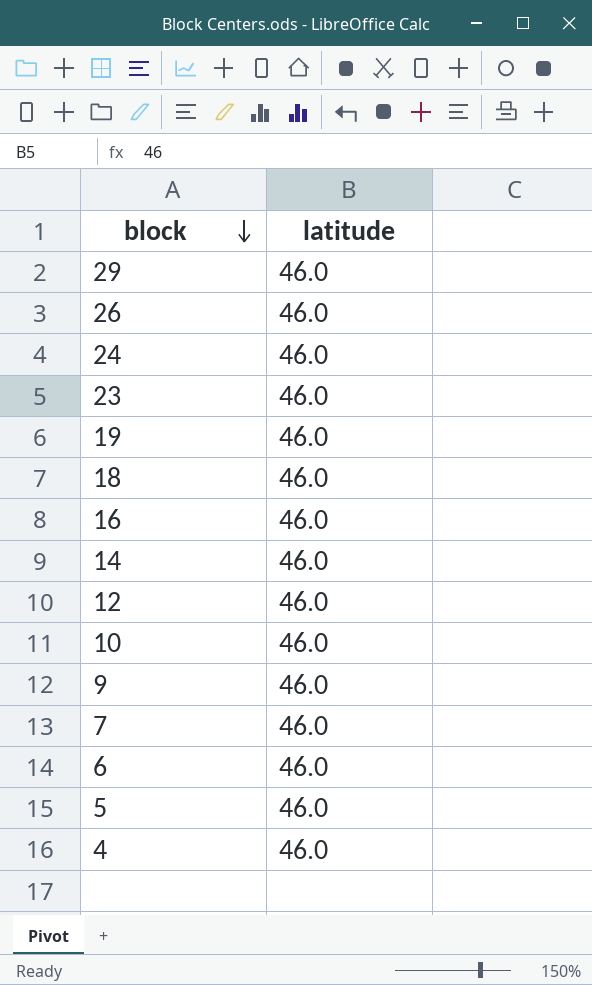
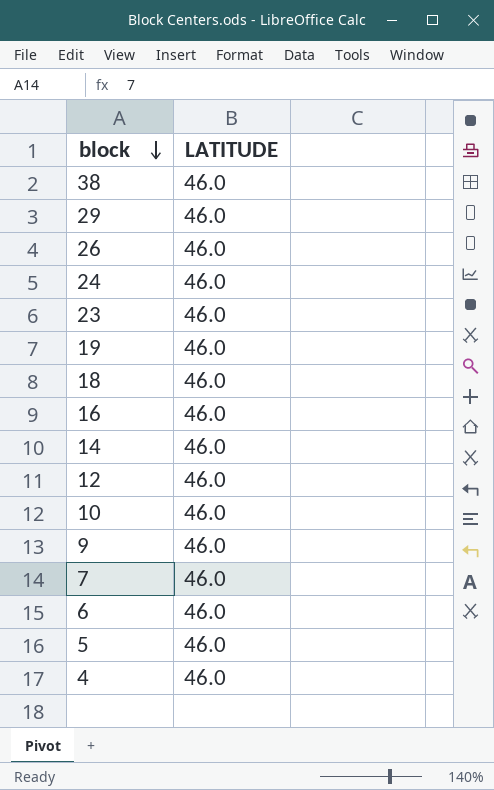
column name: latitude -> LATITUDE
row 38: none -> 46.0

